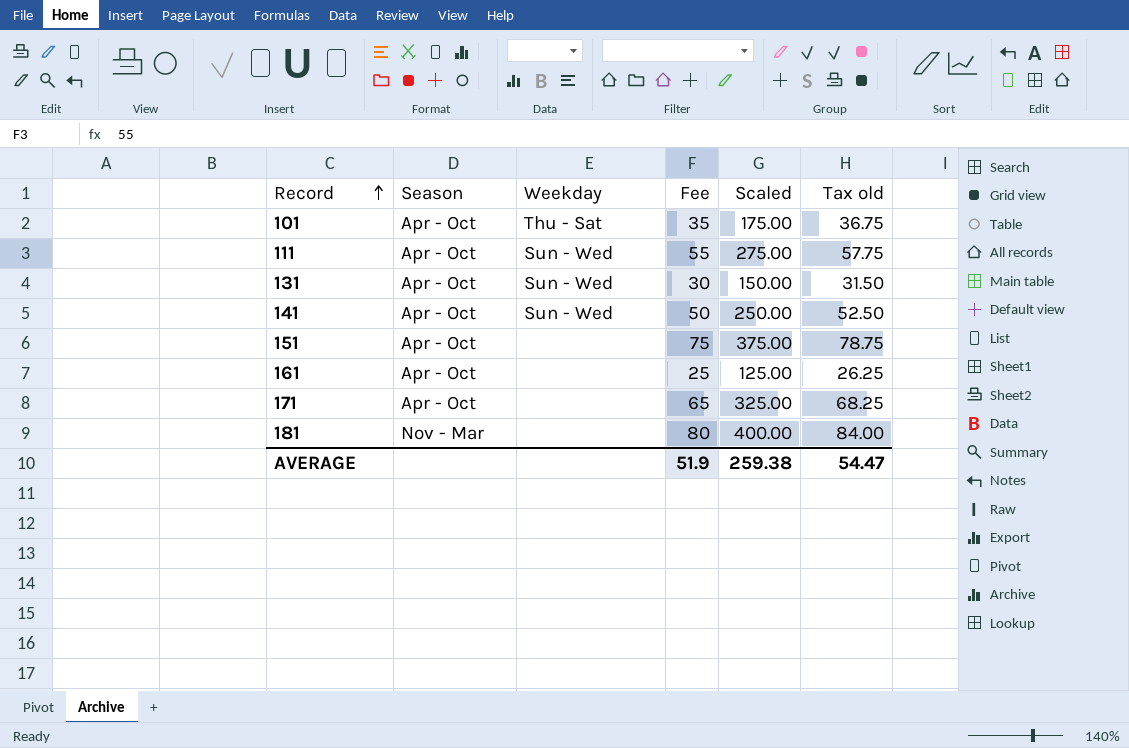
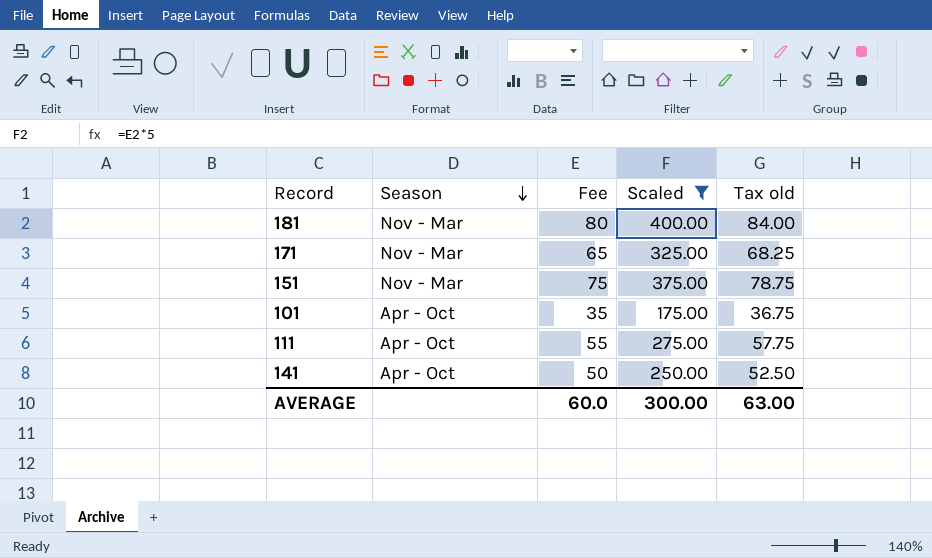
filter: none -> Scaled >= 175.00
row order: Record ascending -> Season descending
column Weekday | position: 3 -> none
171 | Season: Apr - Oct -> Nov - Mar
151 | Season: Apr - Oct -> Nov - Mar
AVERAGE | Fee: 51.9 -> 60.0
AVERAGE | Scaled: 259.38 -> 300.00
AVERAGE | Tax old: 54.47 -> 63.00

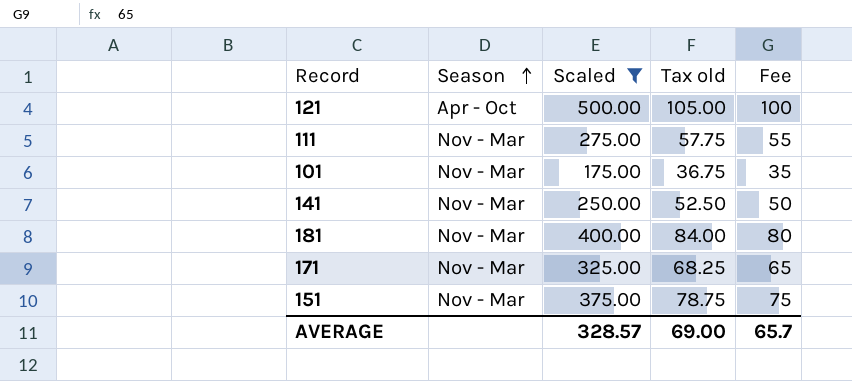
row order: Season descending -> Season ascending
column Fee | position: 3 -> 5
row 121: none -> Apr - Oct | 500.00 | 105.00 | 100
111 | Season: Apr - Oct -> Nov - Mar
101 | Season: Apr - Oct -> Nov - Mar
141 | Season: Apr - Oct -> Nov - Mar
AVERAGE | Scaled: 300.00 -> 328.57
AVERAGE | Tax old: 63.00 -> 69.00
AVERAGE | Fee: 60.0 -> 65.7

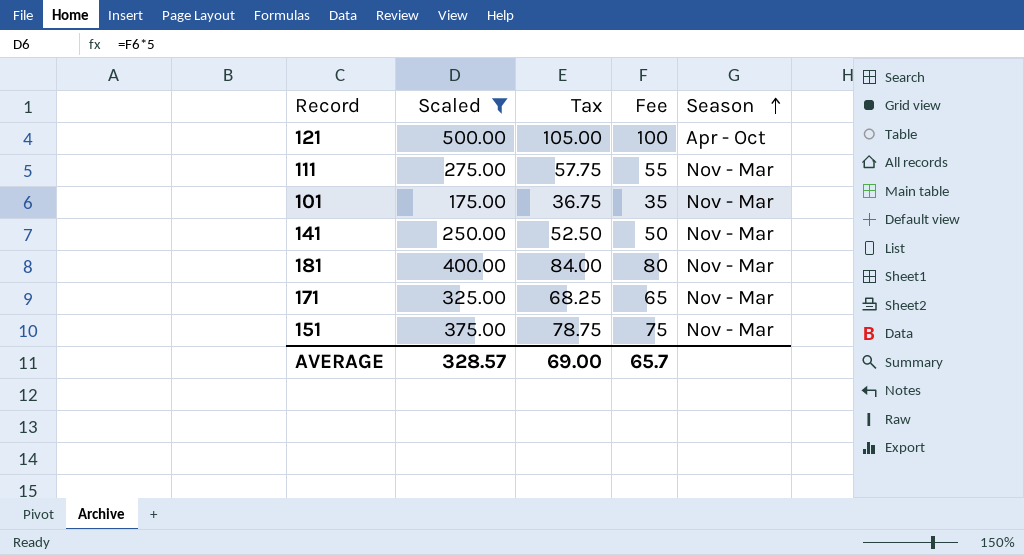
column name: Tax old -> Tax
column Season | position: 2 -> 5

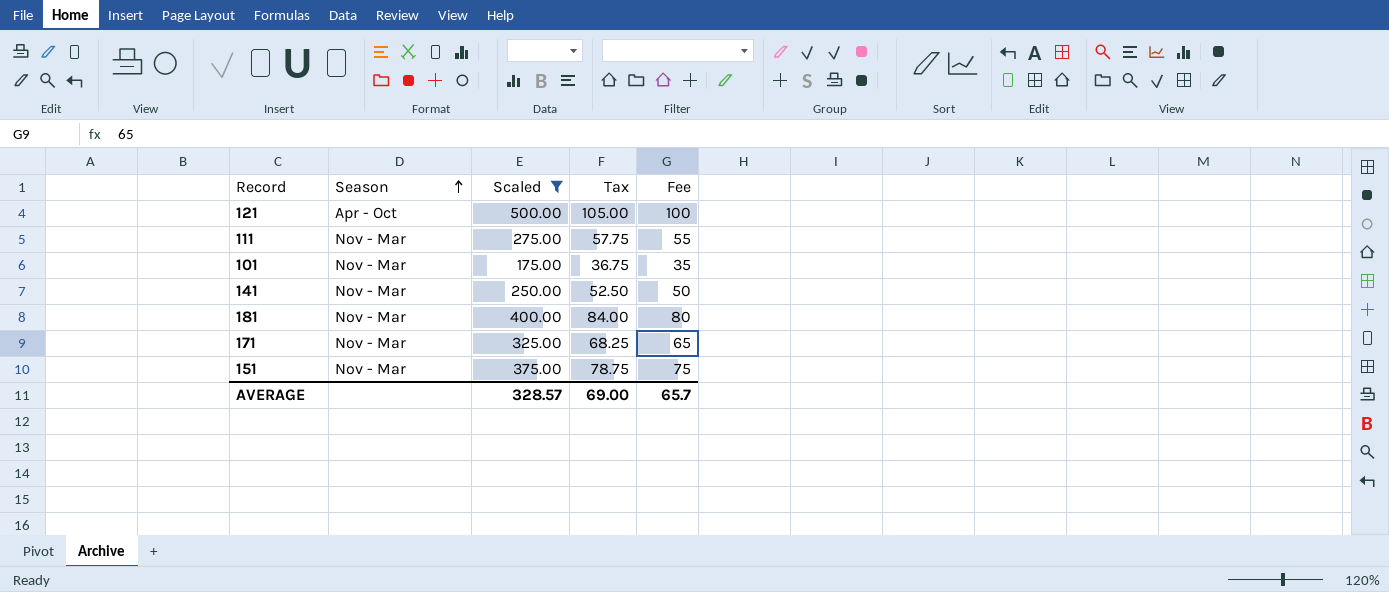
column Season | position: 5 -> 2

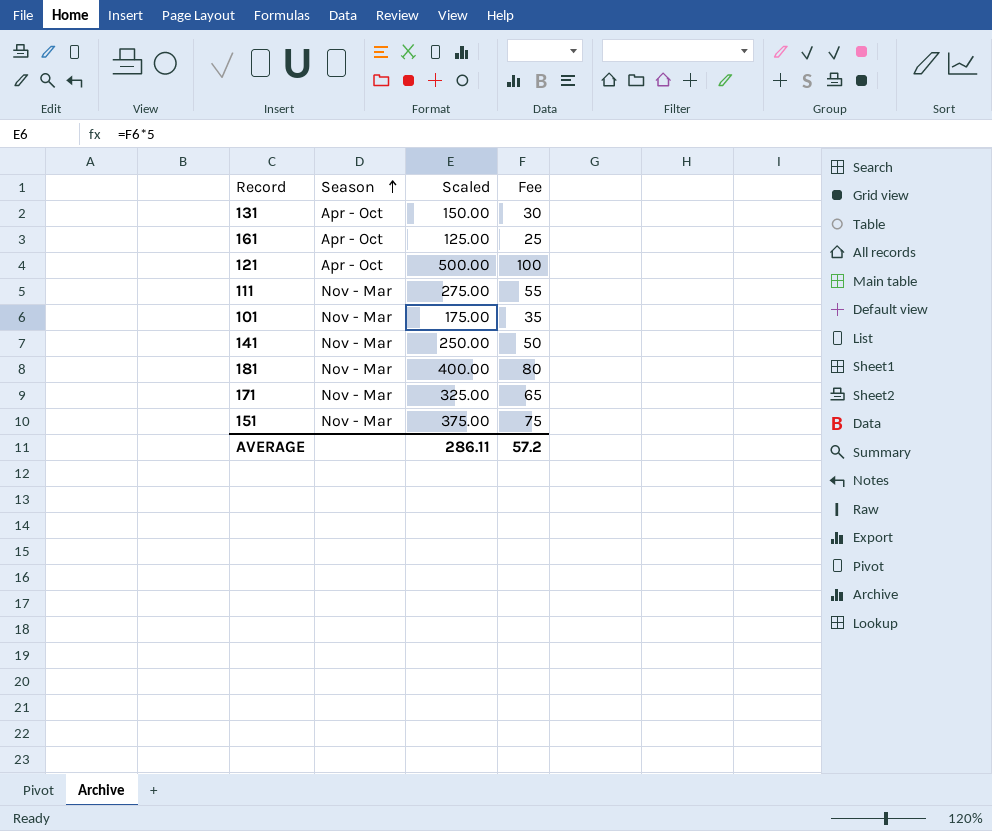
filter: Scaled >= 175.00 -> none
column Tax | formula: [Fee] * 1.05 -> none
AVERAGE | Scaled: 328.57 -> 286.11
AVERAGE | Fee: 65.7 -> 57.2

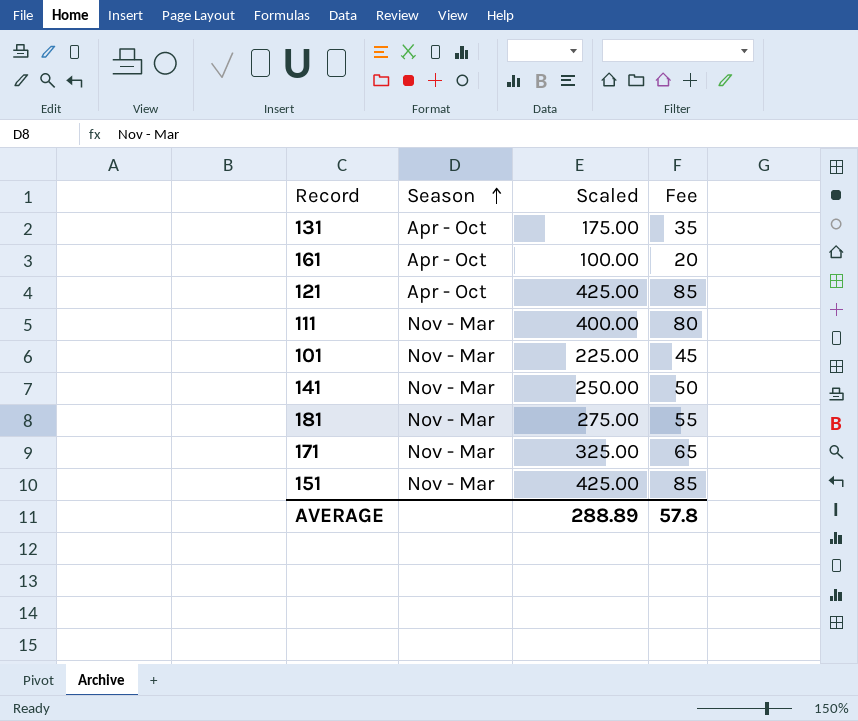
131 | Scaled: 150.00 -> 175.00
131 | Fee: 30 -> 35
161 | Scaled: 125.00 -> 100.00
161 | Fee: 25 -> 20
121 | Scaled: 500.00 -> 425.00
121 | Fee: 100 -> 85
111 | Scaled: 275.00 -> 400.00
111 | Fee: 55 -> 80
101 | Scaled: 175.00 -> 225.00
101 | Fee: 35 -> 45
181 | Scaled: 400.00 -> 275.00
181 | Fee: 80 -> 55
151 | Scaled: 375.00 -> 425.00
151 | Fee: 75 -> 85
AVERAGE | Scaled: 286.11 -> 288.89
AVERAGE | Fee: 57.2 -> 57.8

